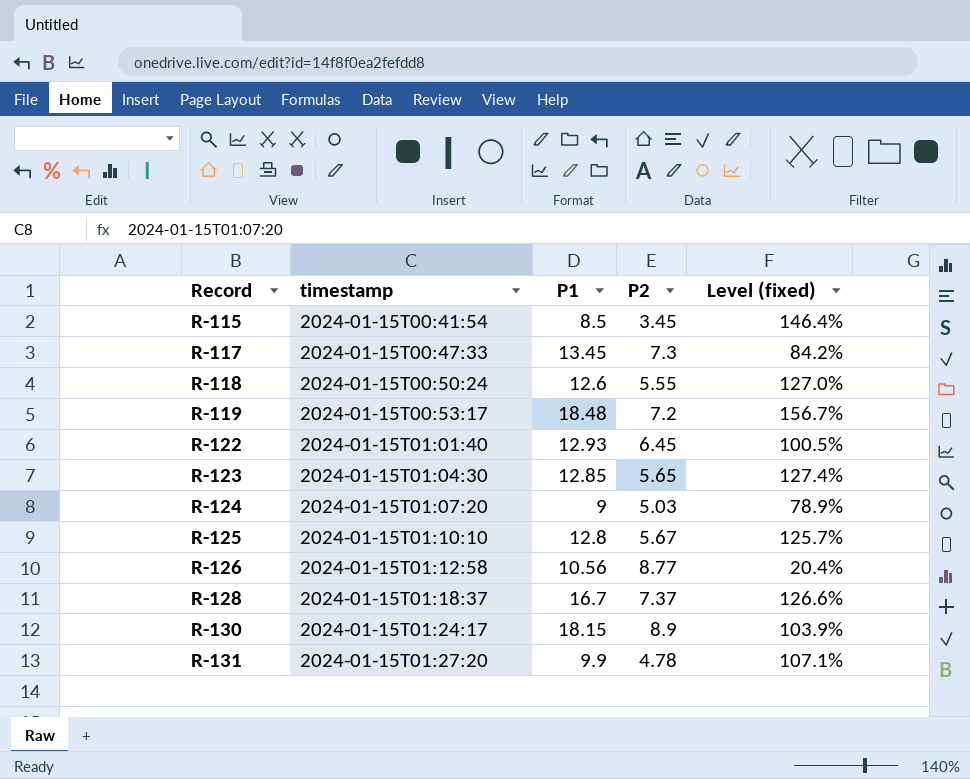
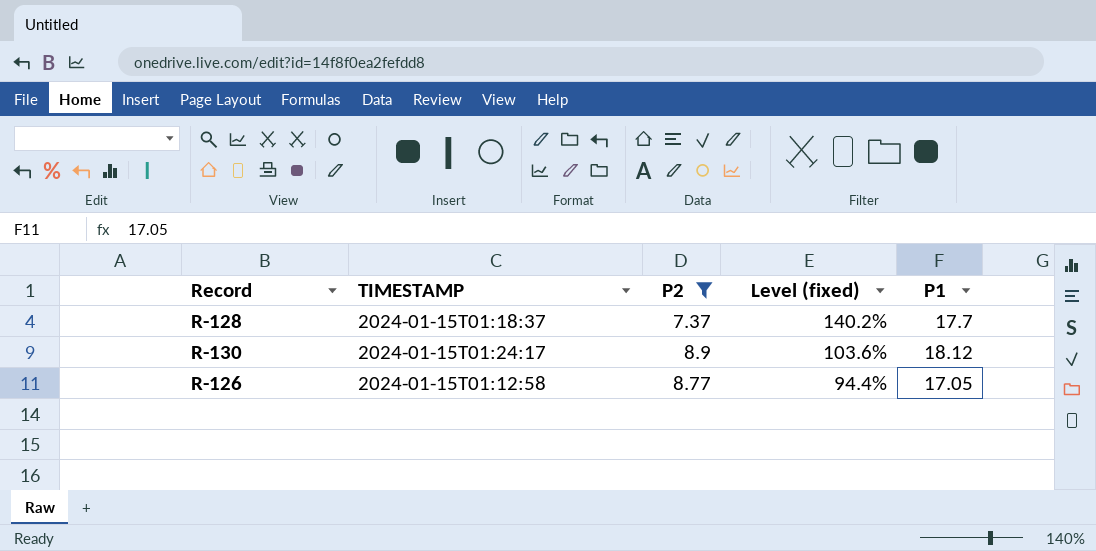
filter: none -> P2 >= 7.37
row order: Record ascending -> Level (fixed) descending
column name: timestamp -> TIMESTAMP
column P1 | position: 3 -> 5
R-128 | Level (fixed): 126.6% -> 140.2%
R-128 | P1: 16.7 -> 17.7
R-130 | Level (fixed): 103.9% -> 103.6%
R-130 | P1: 18.15 -> 18.12
R-126 | Level (fixed): 20.4% -> 94.4%
R-126 | P1: 10.56 -> 17.05

